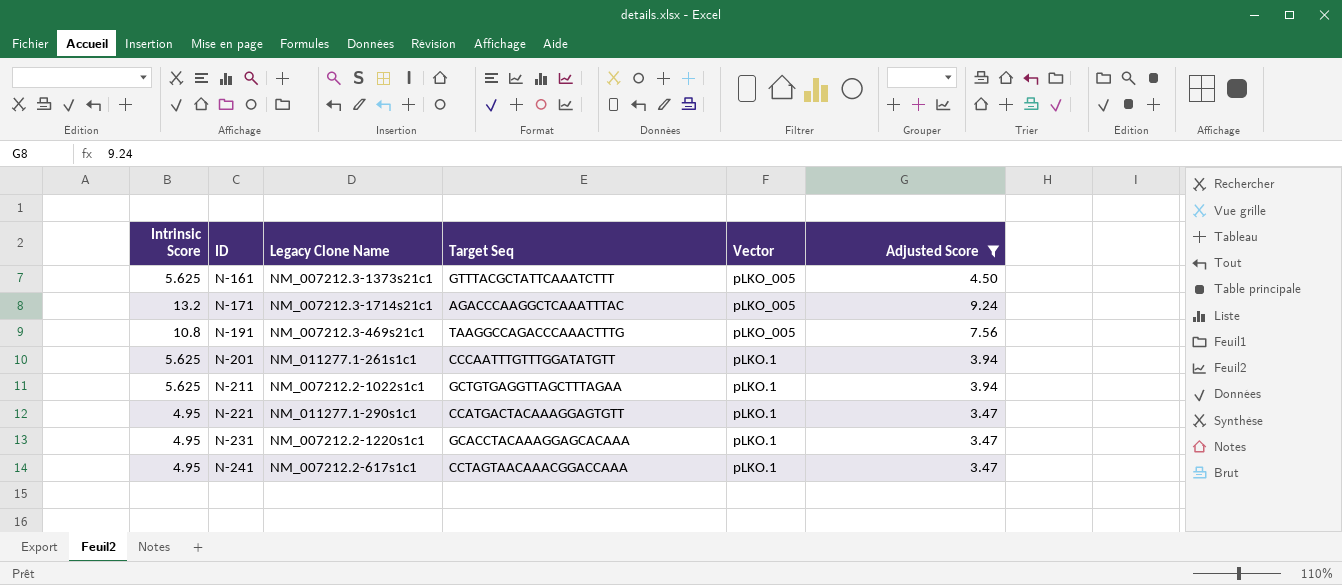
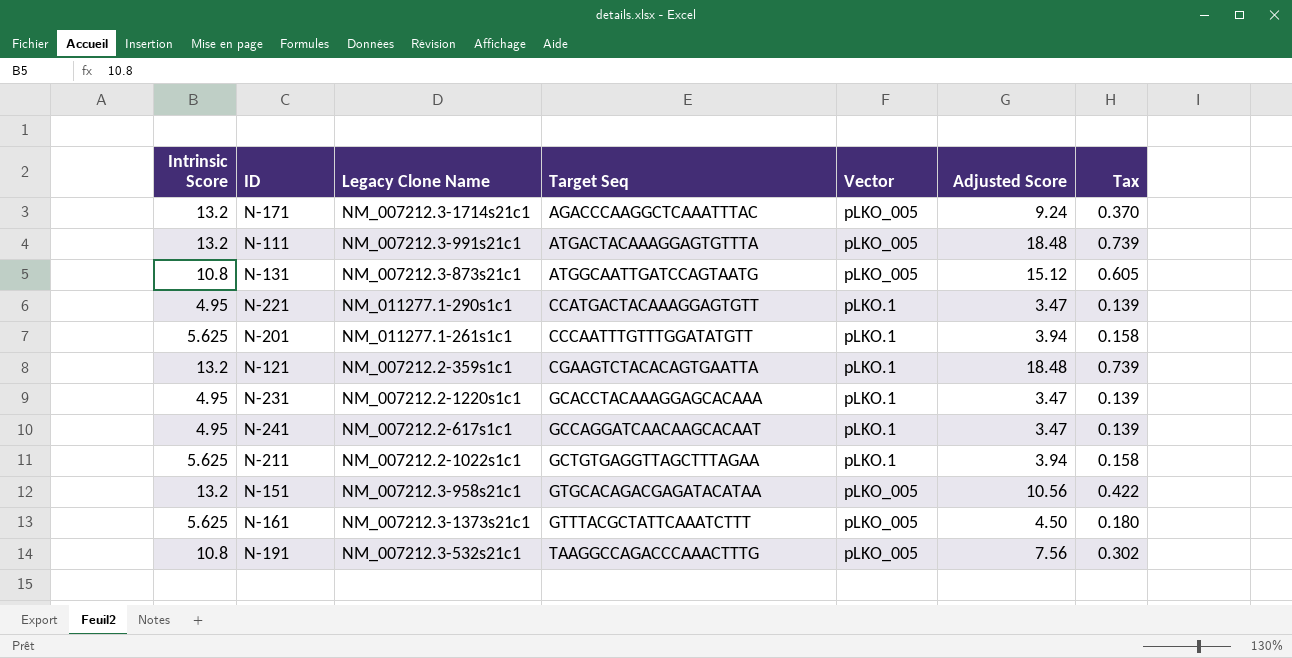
filter: Adjusted Score <= 9.24 -> none
row order: ID ascending -> Target Seq ascending
column Tax | formula: none -> [Adjusted Score] * 0.04
N-241 | Target Seq: CCTAGTAACAAACGGACCAAA -> GCCAGGATCAACAAGCACAAT
N-191 | Legacy Clone Name: NM_007212.3-469s21c1 -> NM_007212.3-532s21c1

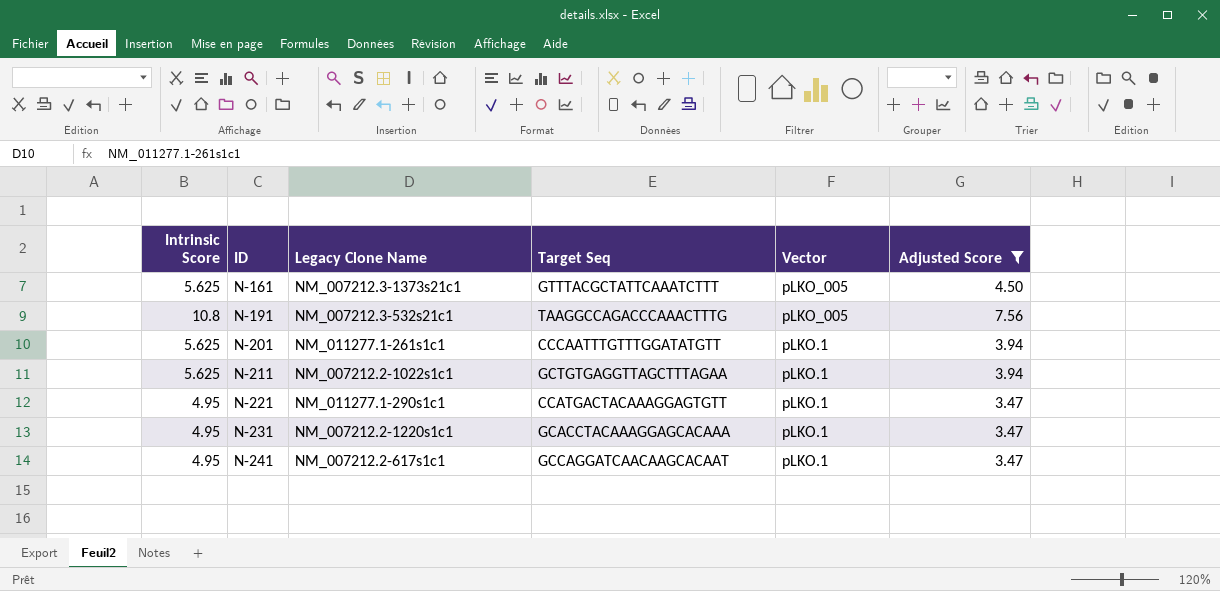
filter: none -> Adjusted Score <= 7.56
row order: Target Seq ascending -> ID ascending
column Tax | formula: [Adjusted Score] * 0.04 -> none

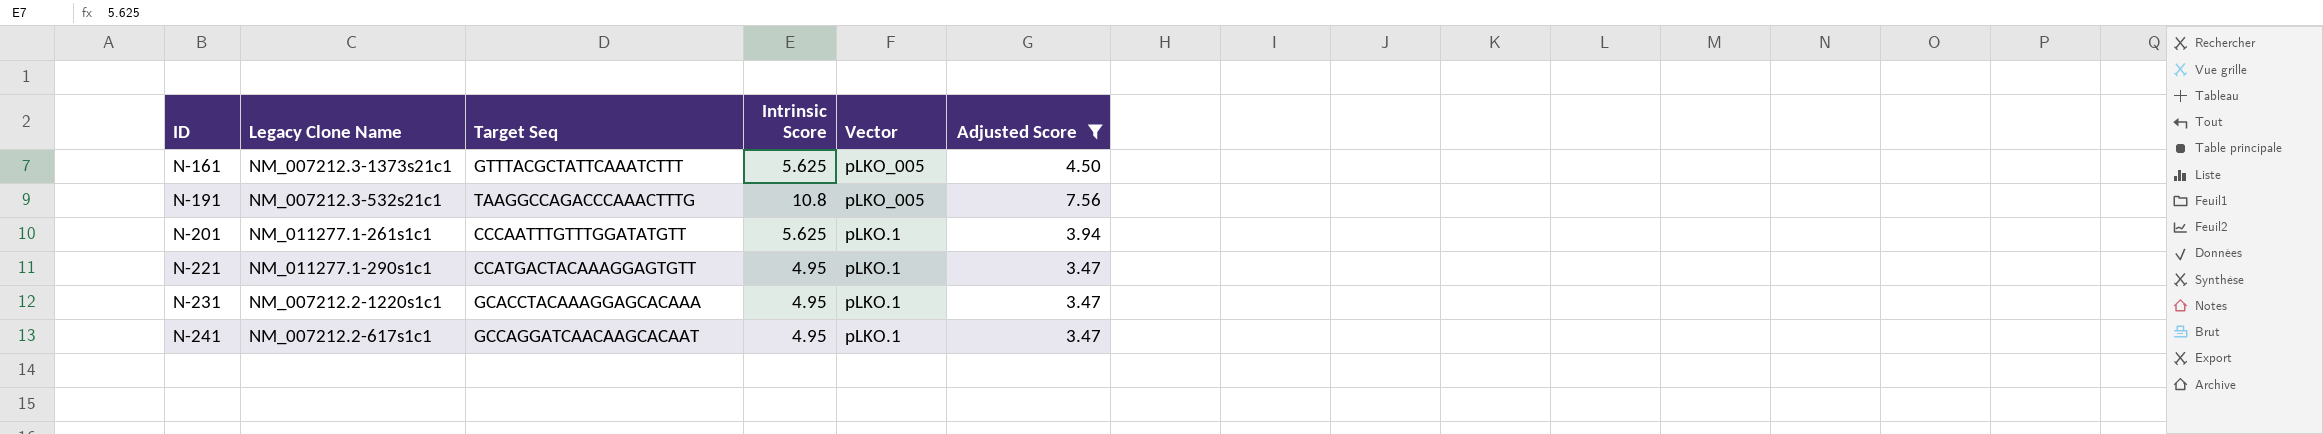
column Intrinsic Score | position: 1 -> 4
row N-211: 5.625 | NM_007212.2-1022s1c1 | GCTGTGAGGTTAGCTTTAGAA | pLKO.1 | 3.94 -> none

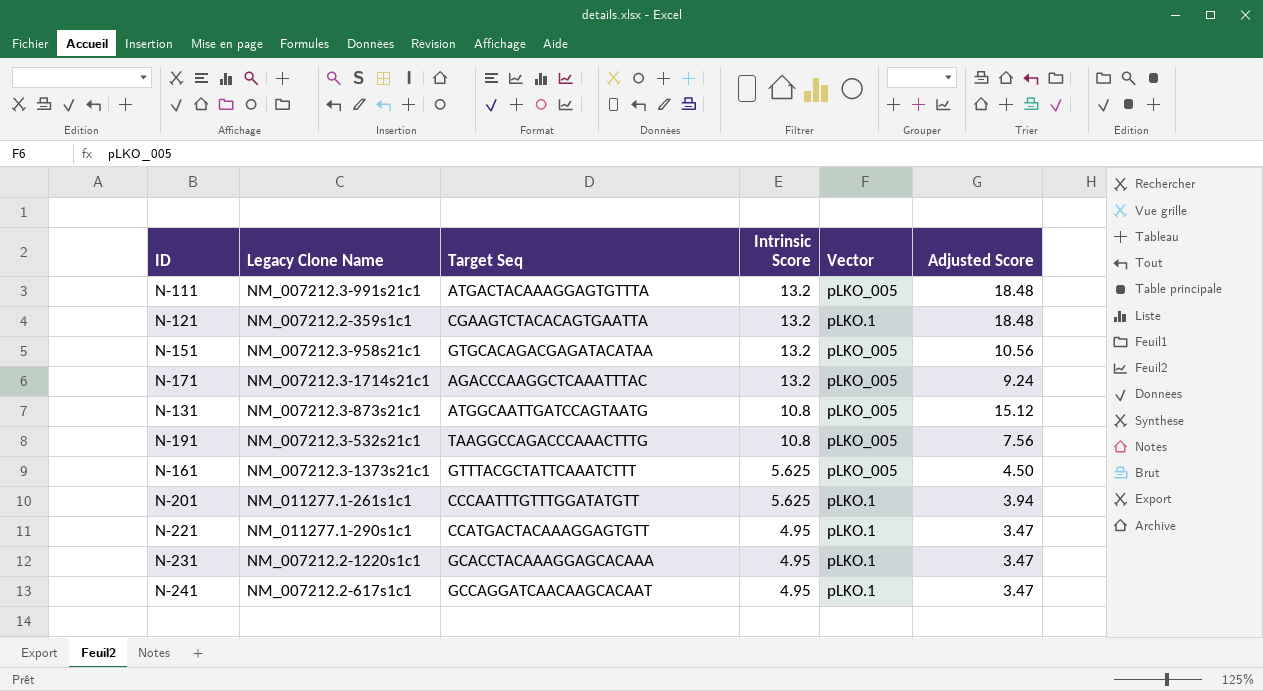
filter: Adjusted Score <= 7.56 -> none
row order: ID ascending -> Intrinsic Score descending

